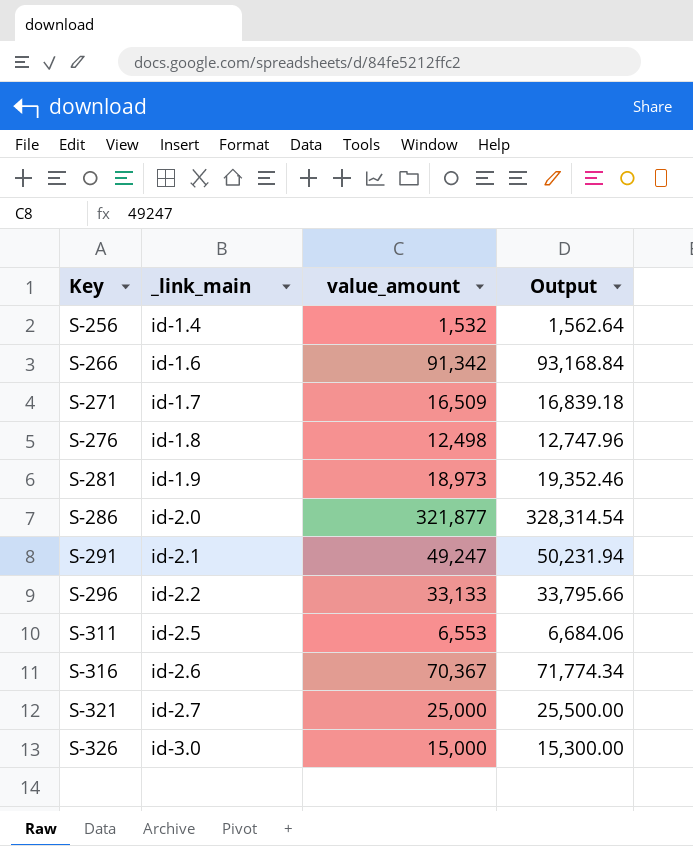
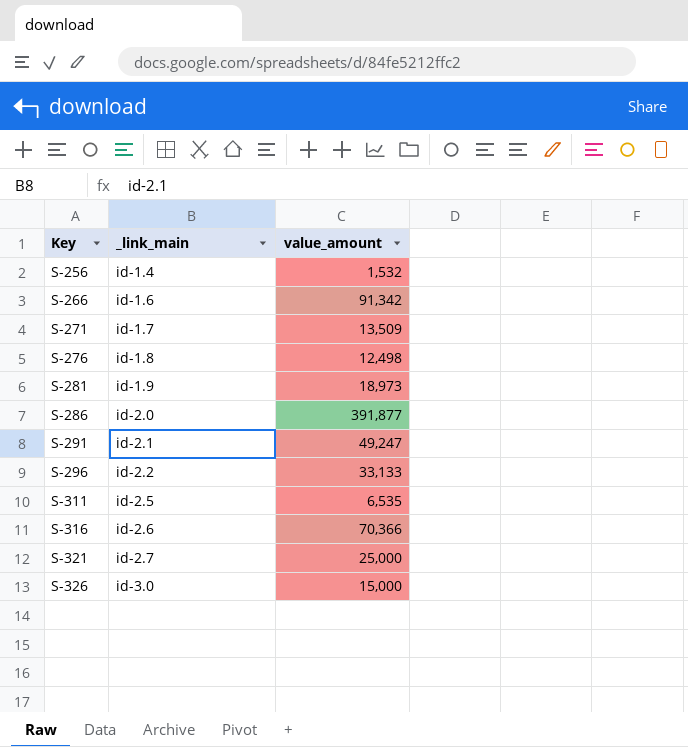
column Output | formula: [value_amount] * 1.02 -> none
S-271 | value_amount: 16,509 -> 13,509
S-286 | value_amount: 321,877 -> 391,877
S-311 | value_amount: 6,553 -> 6,535
S-316 | value_amount: 70,367 -> 70,366

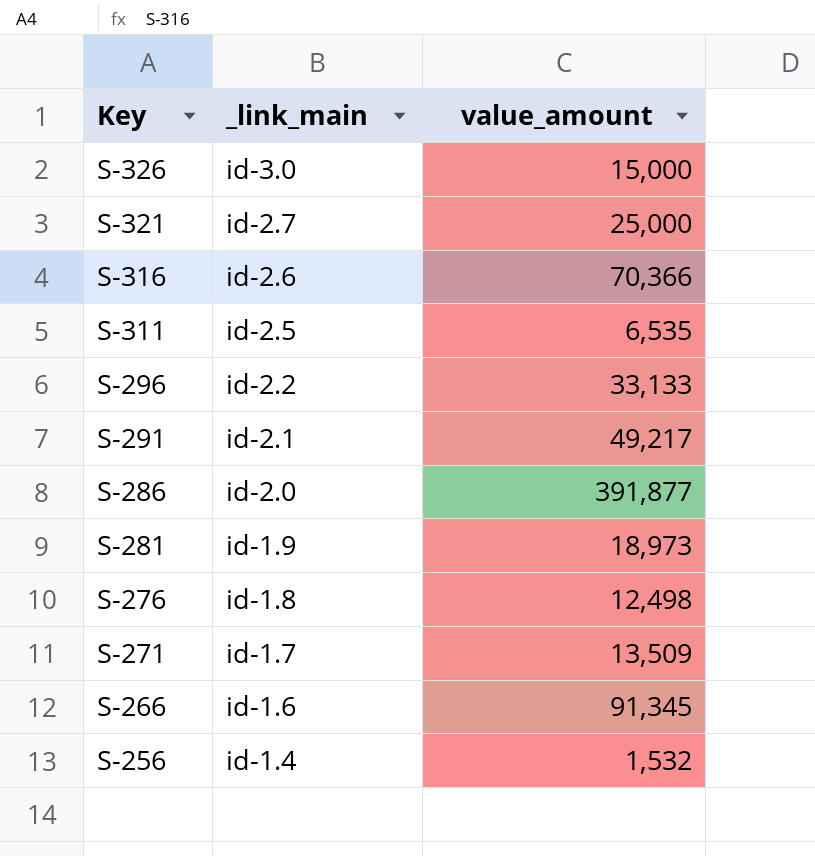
row order: Key ascending -> Key descending
S-291 | value_amount: 49,247 -> 49,217
S-266 | value_amount: 91,342 -> 91,345

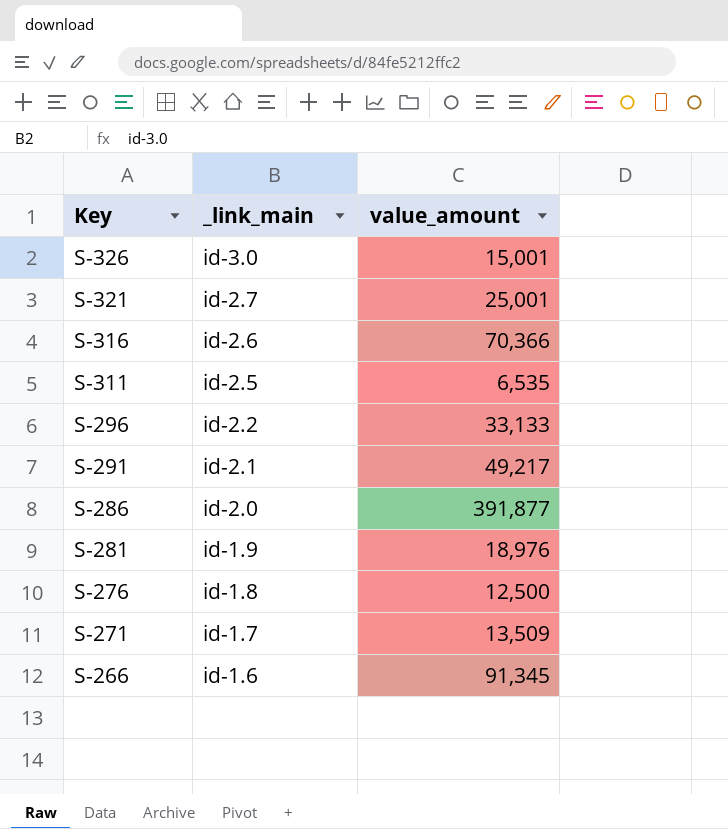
row S-256: id-1.4 | 1,532 -> none
S-326 | value_amount: 15,000 -> 15,001
S-321 | value_amount: 25,000 -> 25,001
S-281 | value_amount: 18,973 -> 18,976
S-276 | value_amount: 12,498 -> 12,500

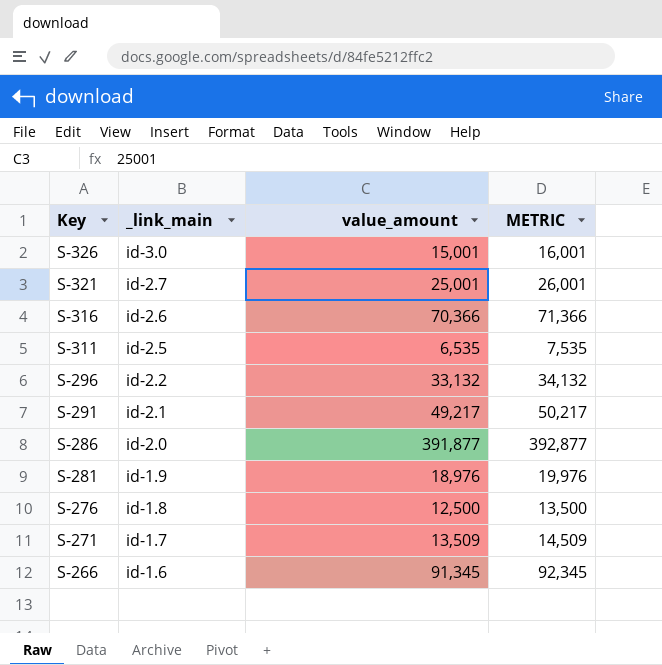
column METRIC | formula: none -> [value_amount] + 1000
S-296 | value_amount: 33,133 -> 33,132

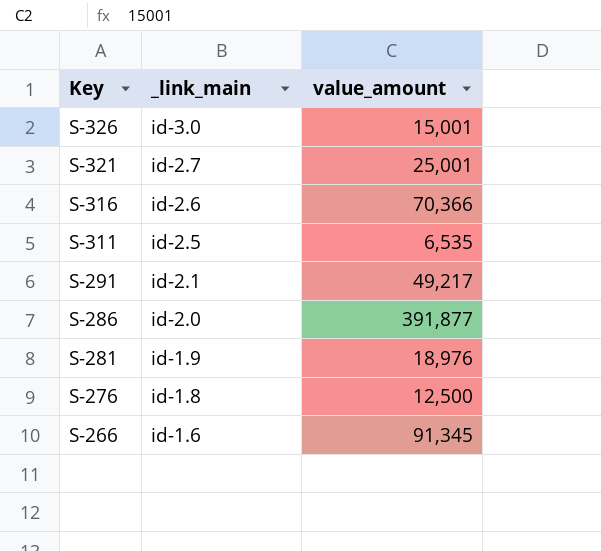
column METRIC | formula: [value_amount] + 1000 -> none
row S-296: id-2.2 | 33,132 | 34,132 -> none
row S-271: id-1.7 | 13,509 | 14,509 -> none

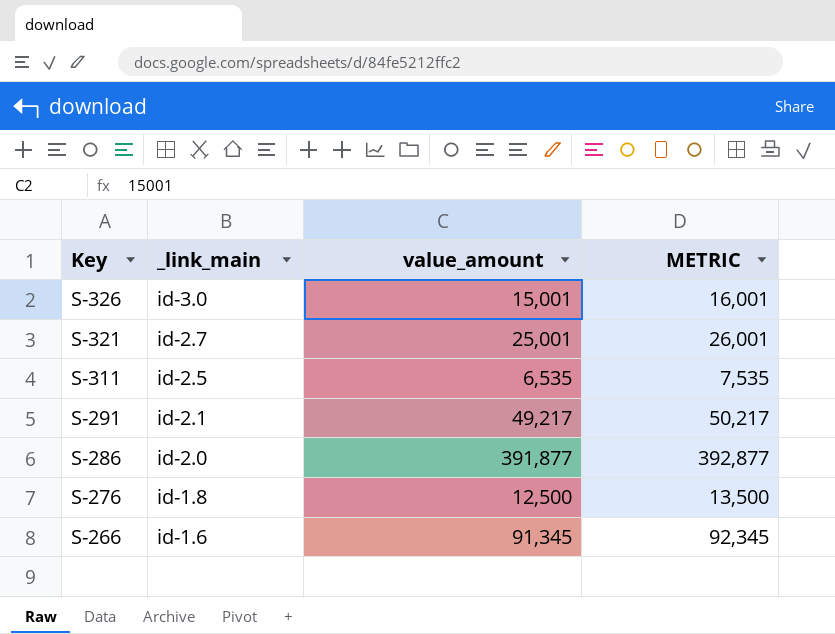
column METRIC | formula: none -> [value_amount] + 1000
row S-316: id-2.6 | 70,366 -> none
row S-281: id-1.9 | 18,976 -> none

